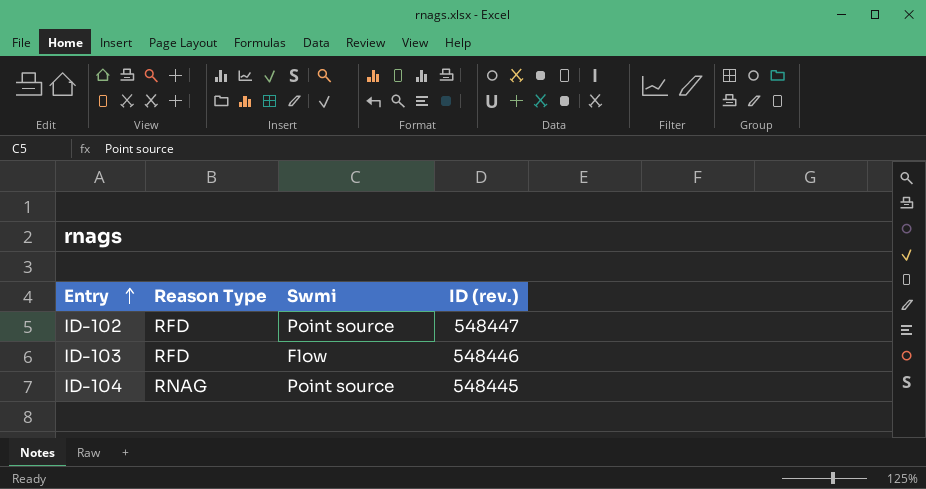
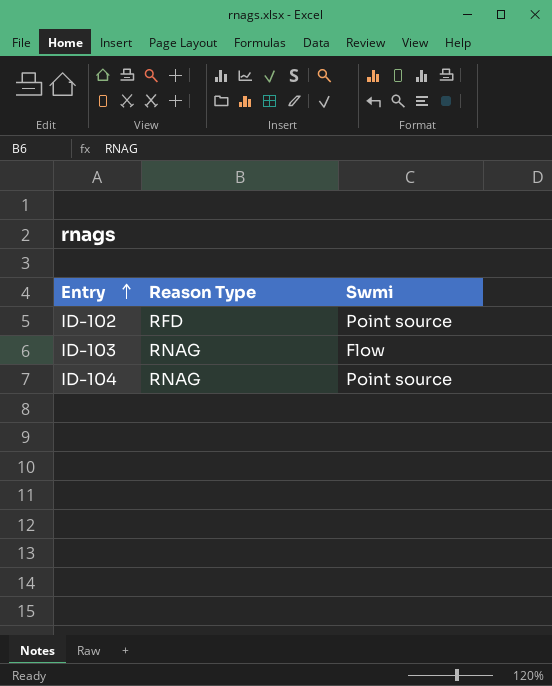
column ID (rev.) | position: 4 -> none
ID-103 | Reason Type: RFD -> RNAG

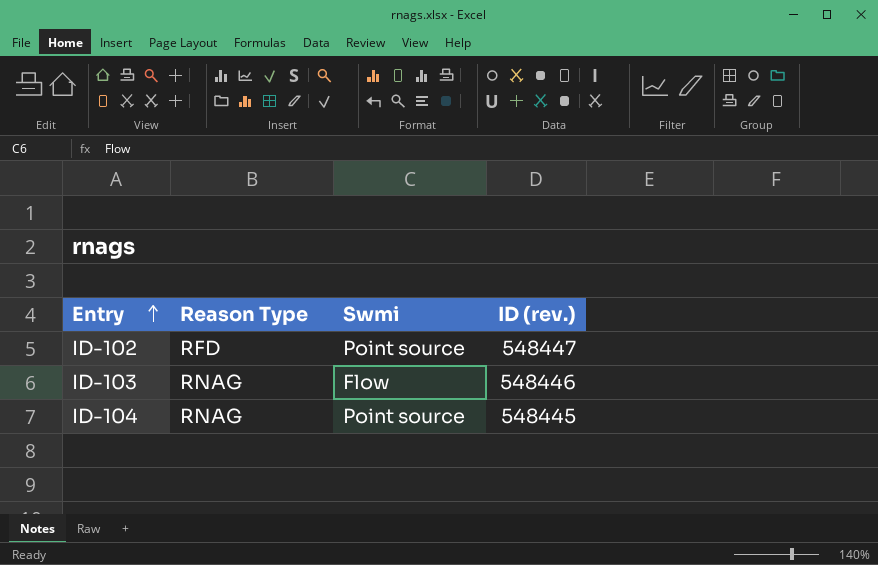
column ID (rev.) | position: none -> 4

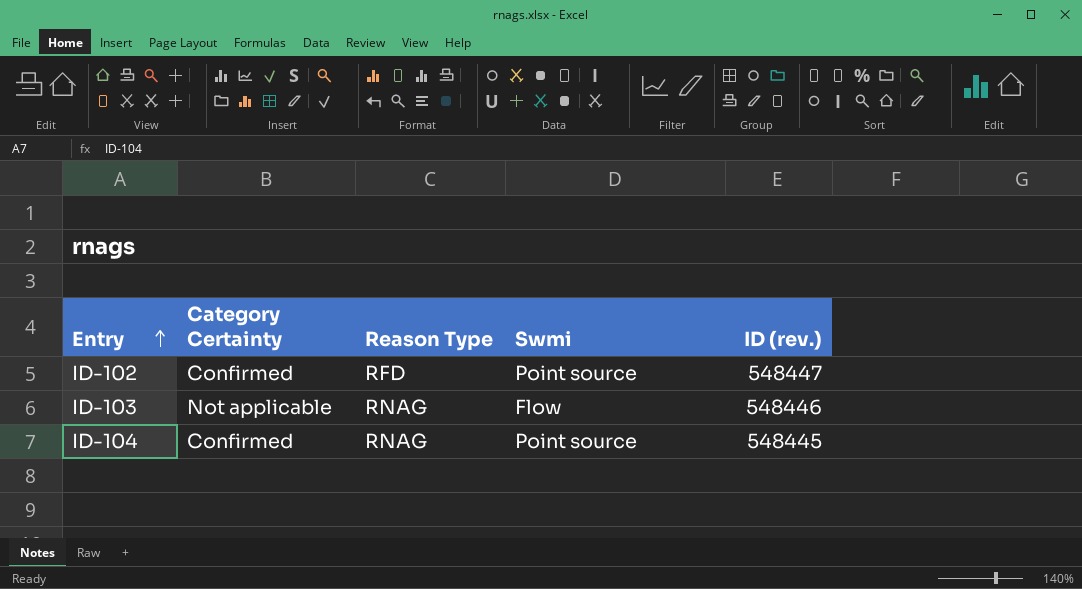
column Category Certainty | position: none -> 2

